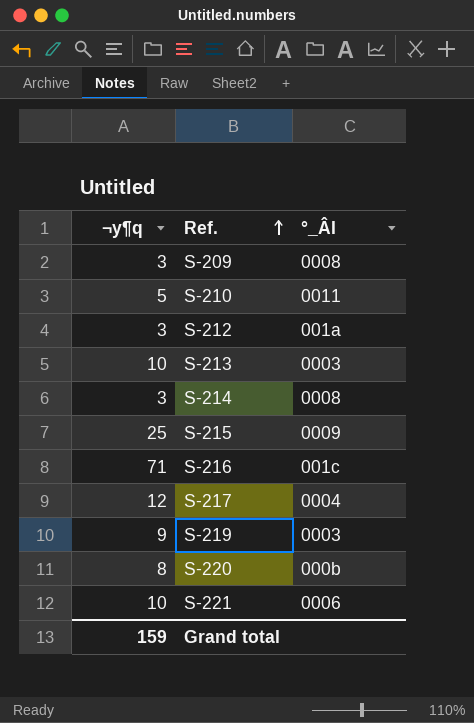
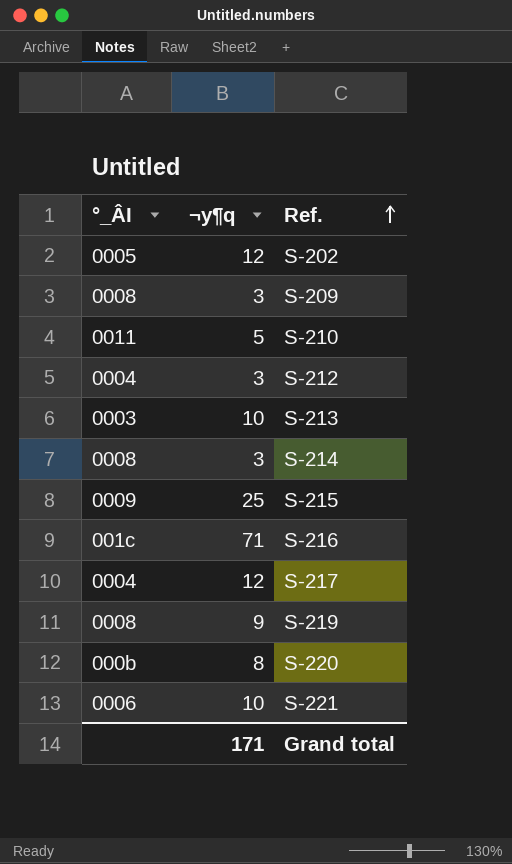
column °_ÂI | position: 3 -> 1
row S-202: none -> 0005 | 12
S-212 | °_ÂI: 001a -> 0004
S-219 | °_ÂI: 0003 -> 0008
Grand total | ¬y¶q: 159 -> 171

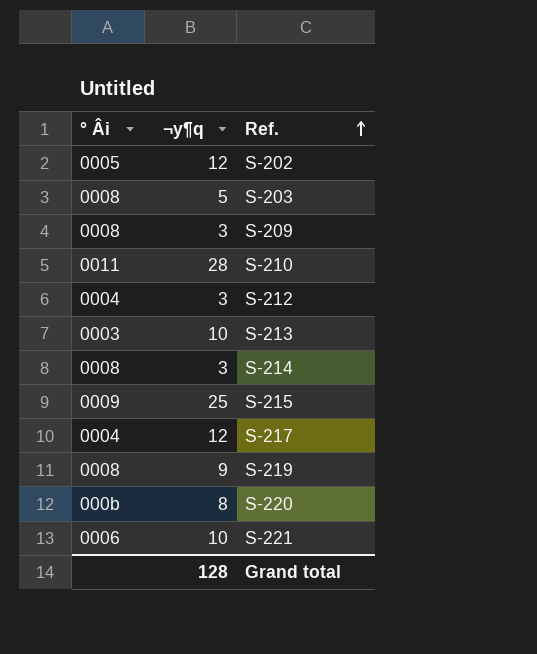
column name: °_ÂI -> ° Âi
row S-216: 001c | 71 -> none
row S-203: none -> 0008 | 5
S-210 | ¬y¶q: 5 -> 28
Grand total | ¬y¶q: 171 -> 128

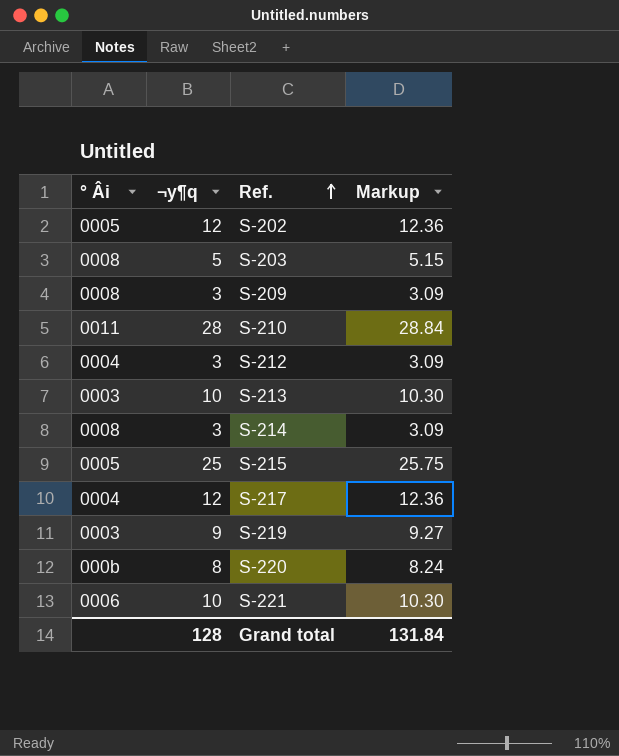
column Markup | formula: none -> [¬y¶q] * 1.03
S-215 | ° Âi: 0009 -> 0005
S-219 | ° Âi: 0008 -> 0003

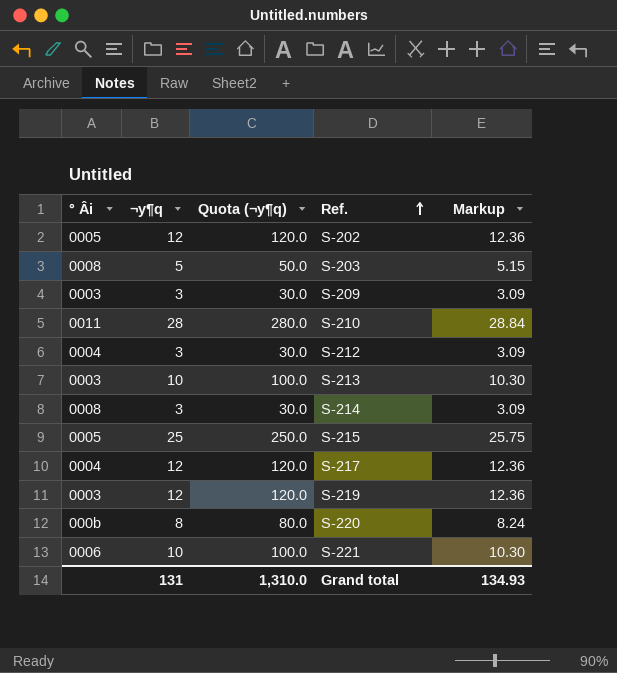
column Quota (¬y¶q) | formula: none -> [¬y¶q] * 10
S-209 | ° Âi: 0008 -> 0003
S-219 | ¬y¶q: 9 -> 12
S-219 | Markup: 9.27 -> 12.36
Grand total | ¬y¶q: 128 -> 131
Grand total | Markup: 131.84 -> 134.93

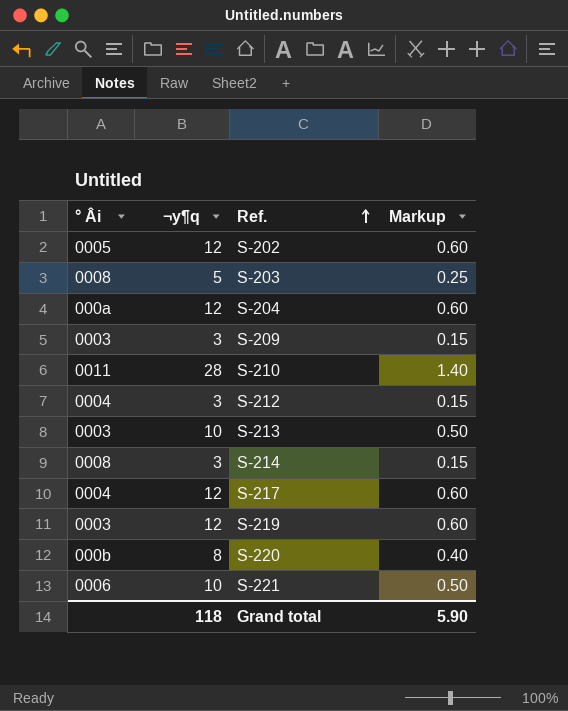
column Quota (¬y¶q) | formula: [¬y¶q] * 10 -> none
column Markup | formula: [¬y¶q] * 1.03 -> [¬y¶q] * 0.05
row S-215: 0005 | 25 | 250.0 | 25.75 -> none
row S-204: none -> 000a | 12 | 0.60
Grand total | ¬y¶q: 131 -> 118
Grand total | Markup: 134.93 -> 5.90

